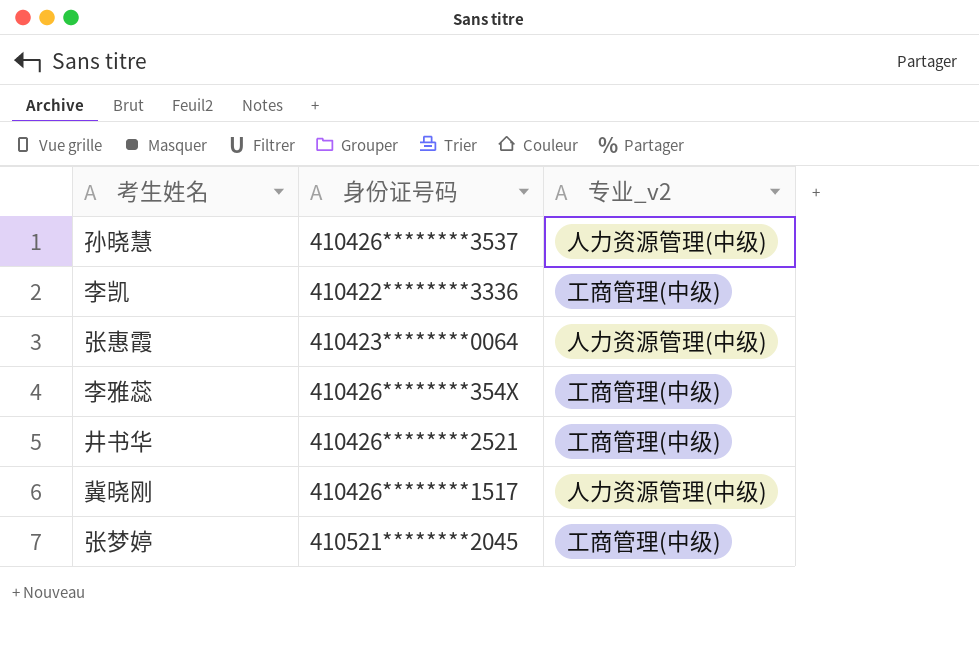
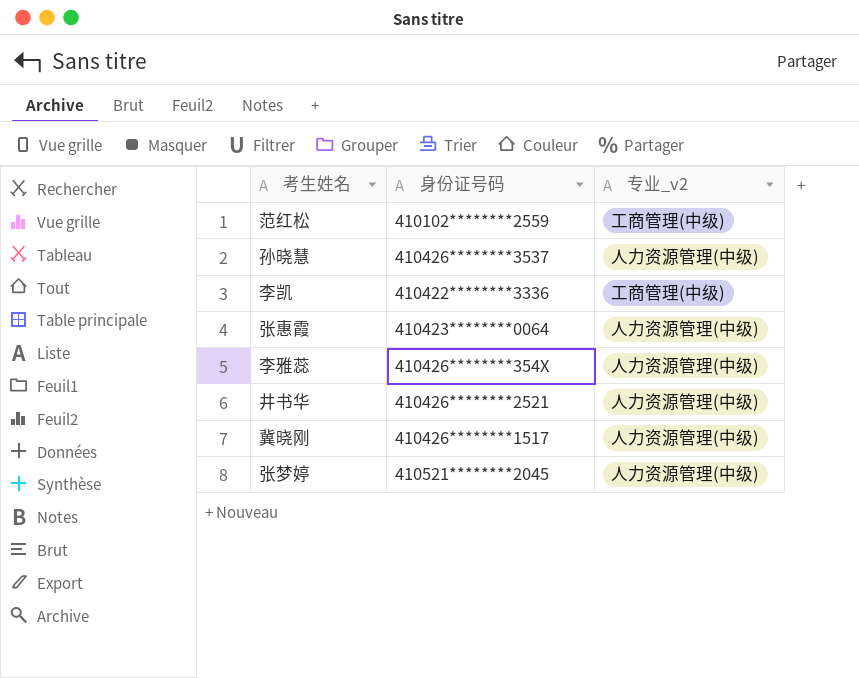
row 范红松: none -> 410102********2559 | 工商管理(中级)
李雅蕊 | 专业_v2: 工商管理(中级) -> 人力资源管理(中级)
井书华 | 专业_v2: 工商管理(中级) -> 人力资源管理(中级)
张梦婷 | 专业_v2: 工商管理(中级) -> 人力资源管理(中级)

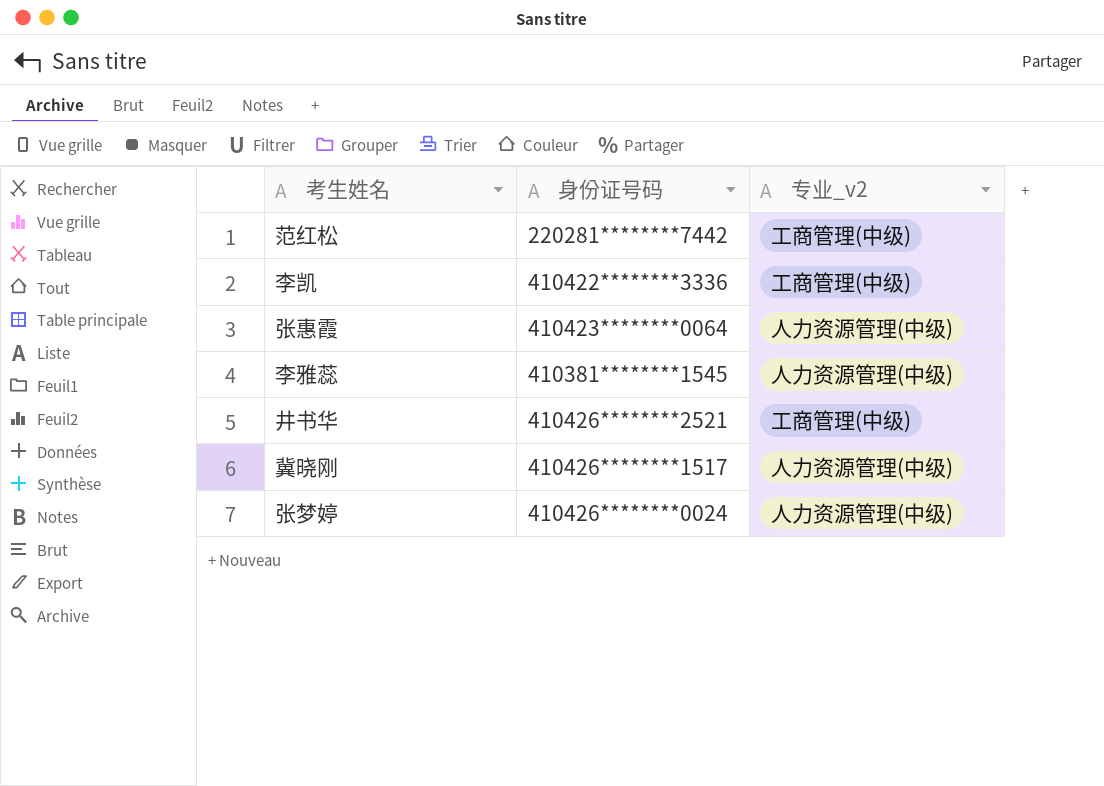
row 孙晓慧: 410426********3537 | 人力资源管理(中级) -> none
范红松 | 身份证号码: 410102********2559 -> 220281********7442
李雅蕊 | 身份证号码: 410426********354X -> 410381********1545
井书华 | 专业_v2: 人力资源管理(中级) -> 工商管理(中级)
张梦婷 | 身份证号码: 410521********2045 -> 410426********0024

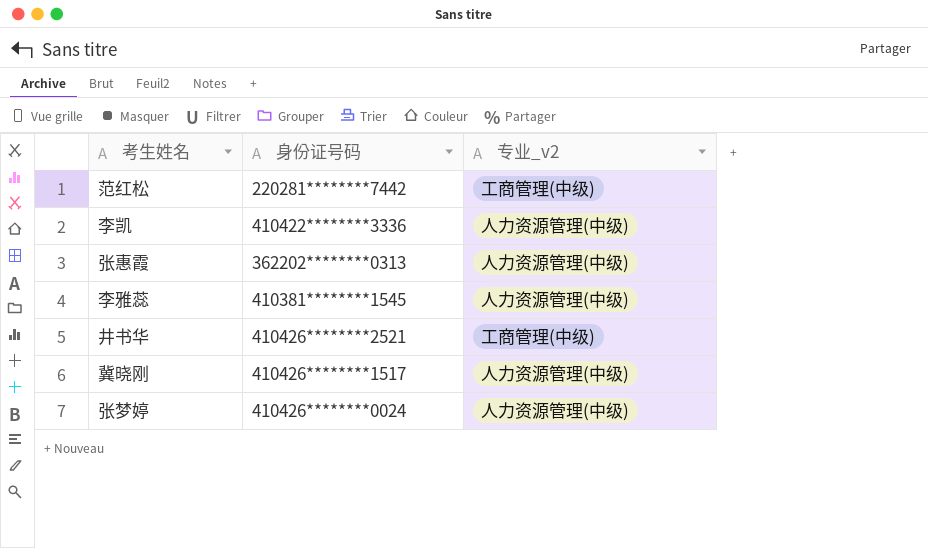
李凯 | 专业_v2: 工商管理(中级) -> 人力资源管理(中级)
张惠霞 | 身份证号码: 410423********0064 -> 362202********0313

